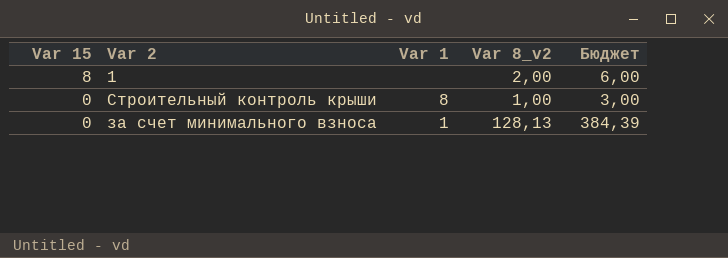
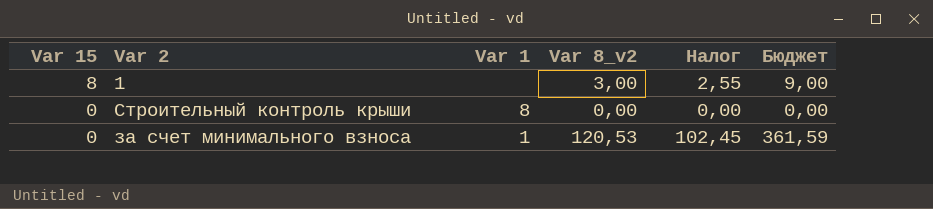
column Налог | formula: none -> [Var 8_v2] * 0,85
1 | Var 8_v2: 2,00 -> 3,00
1 | Бюджет: 6,00 -> 9,00
Строительный контроль крыши | Var 8_v2: 1,00 -> 0,00
Строительный контроль крыши | Бюджет: 3,00 -> 0,00
за счет минимального взноса | Var 8_v2: 128,13 -> 120,53
за счет минимального взноса | Бюджет: 384,39 -> 361,59

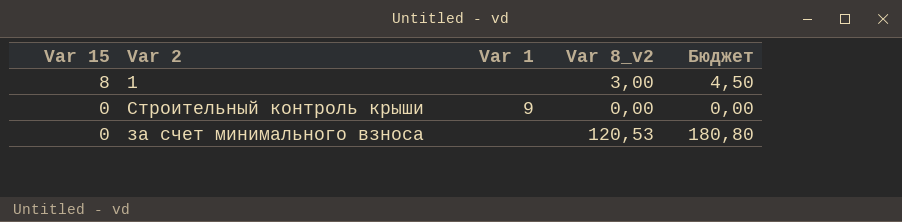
column Налог | formula: [Var 8_v2] * 0,85 -> none
column Бюджет | formula: [Var 8_v2] * 3 -> [Var 8_v2] * 1,5
Строительный контроль крыши | Var 1: 8 -> 9
за счет минимального взноса | Var 1: 1 -> none

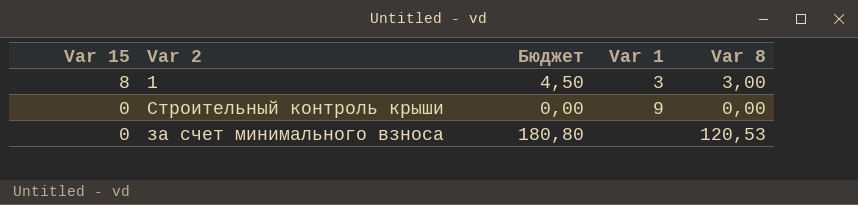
column Бюджет | position: 5 -> 3
column name: Var 8_v2 -> Var 8
1 | Var 1: none -> 3

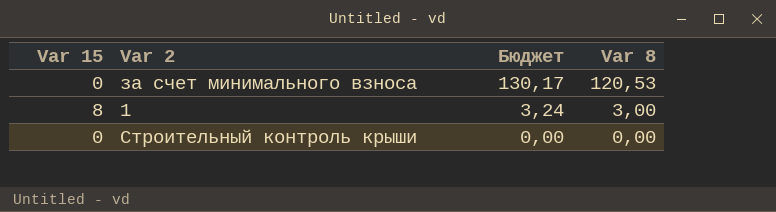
row order: Var 15 descending -> Бюджет descending
column Var 1 | position: 4 -> none
column Бюджет | formula: [Var 8] * 1,5 -> [Var 8] * 1,08

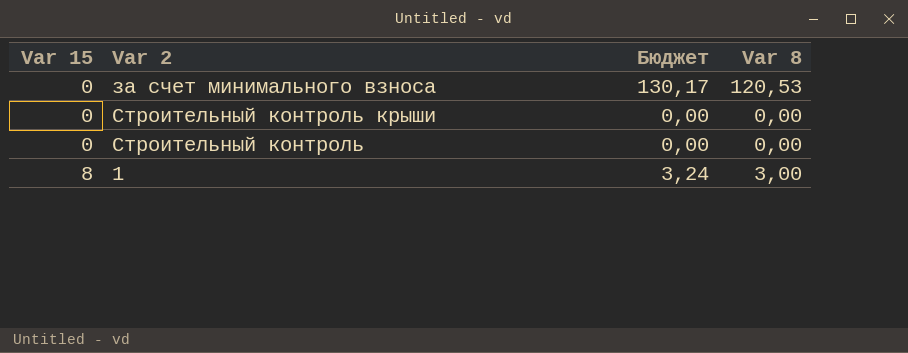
row order: Бюджет descending -> Var 15 ascending
row Строительный контроль: none -> 0 | 0,00 | 0,00

